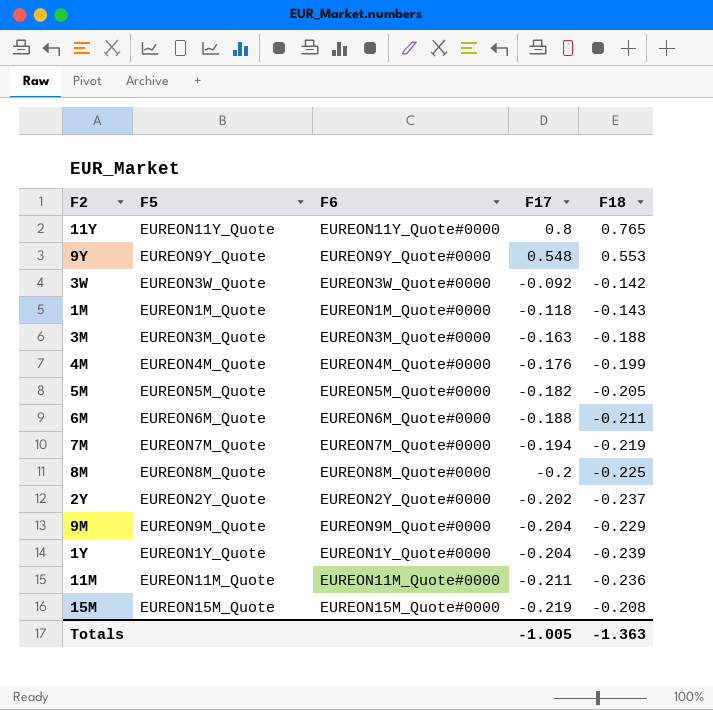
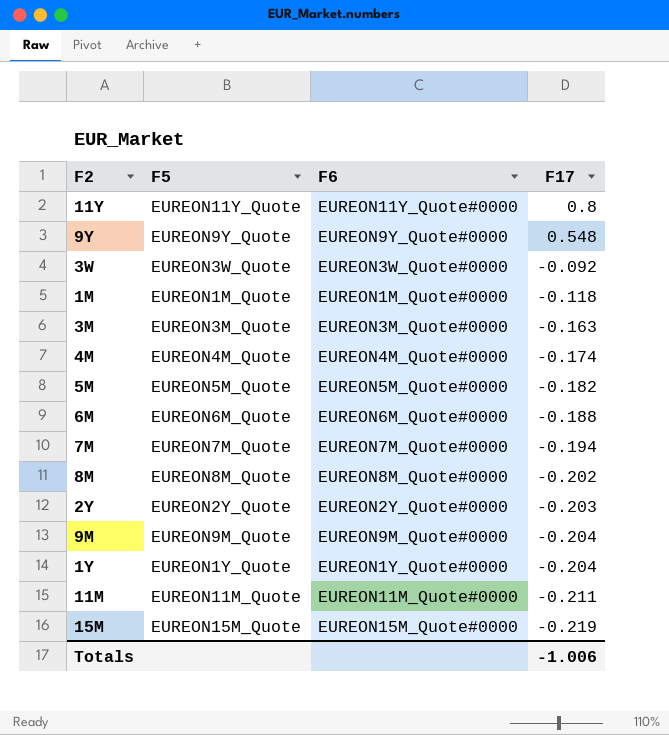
column F18 | position: 5 -> none
4M | F17: -0.176 -> -0.174
8M | F17: -0.2 -> -0.202
2Y | F17: -0.202 -> -0.203
Totals | F17: -1.005 -> -1.006

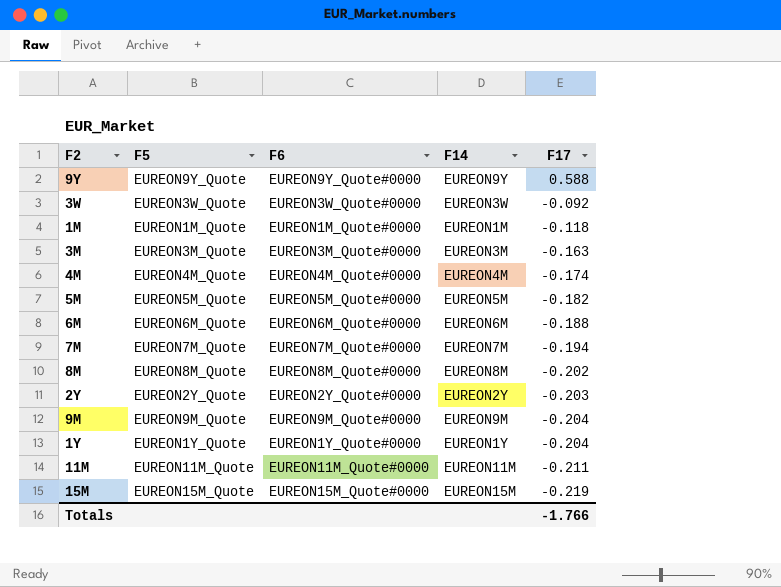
column F14 | position: none -> 4
row 11Y: EUREON11Y_Quote | EUREON11Y_Quote#0000 | 0.8 -> none
9Y | F17: 0.548 -> 0.588
Totals | F17: -1.006 -> -1.766

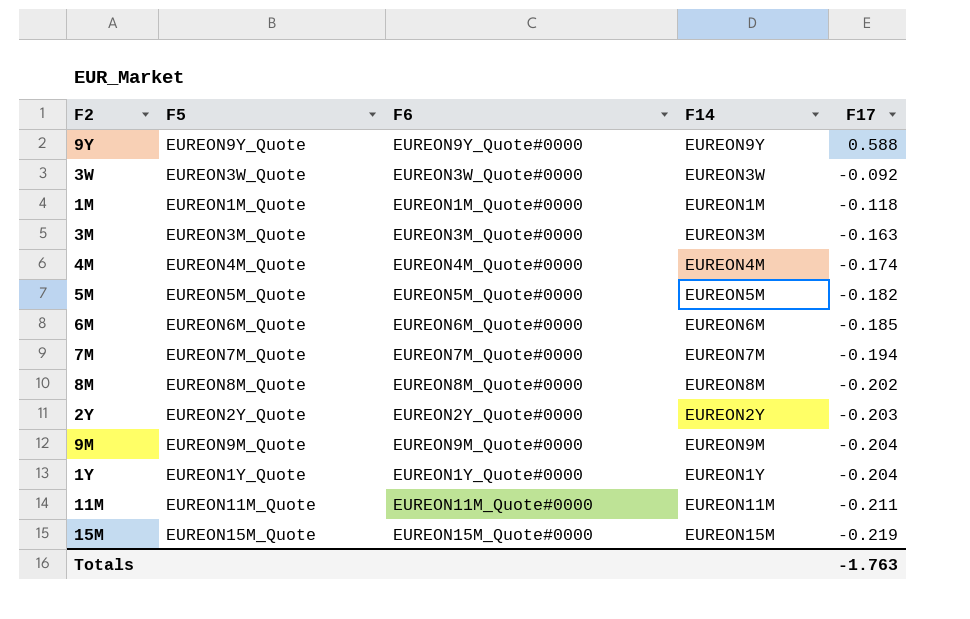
6M | F17: -0.188 -> -0.185
Totals | F17: -1.766 -> -1.763

